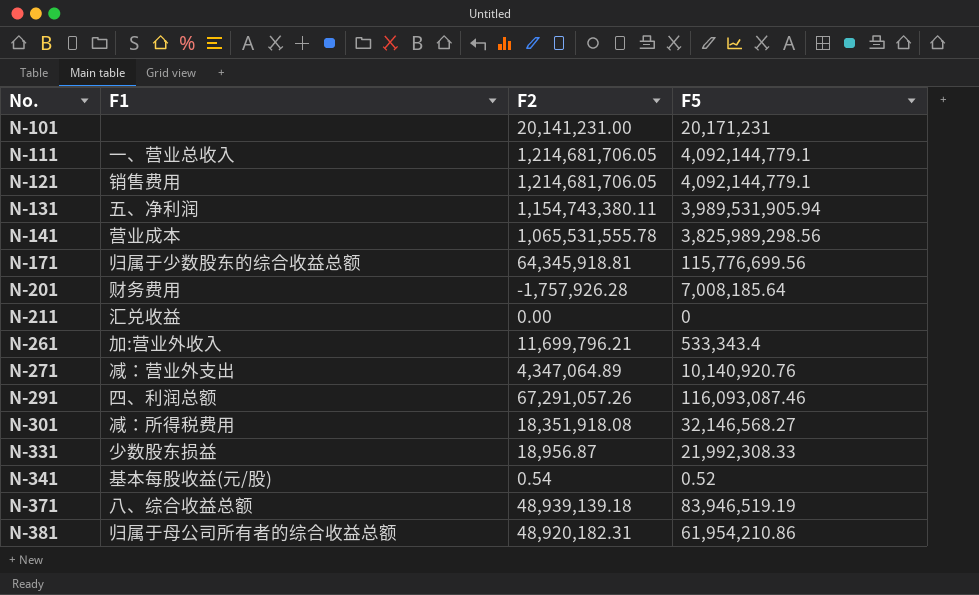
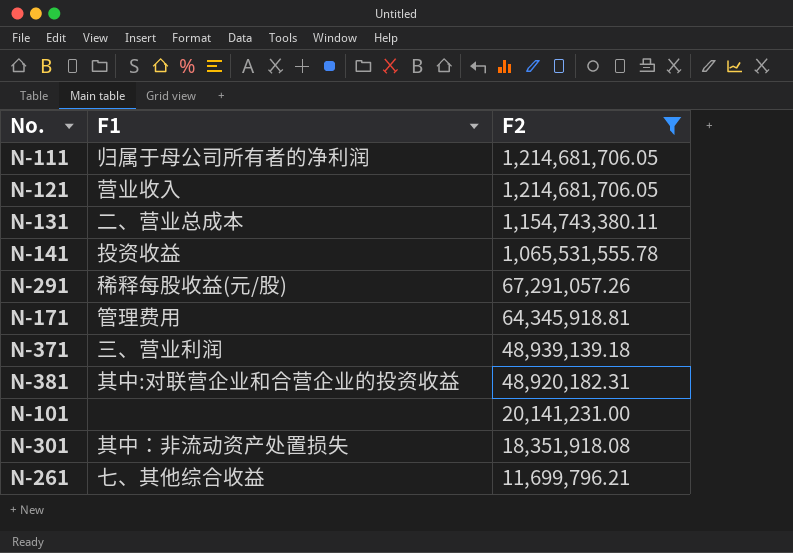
filter: none -> F2 >= 11,699,796.21
row order: No. ascending -> F2 descending
column F5 | position: 4 -> none
N-111 | F1: 一、营业总收入 -> 归属于母公司所有者的净利润
N-121 | F1: 销售费用 -> 营业收入
N-131 | F1: 五、净利润 -> 二、营业总成本
N-141 | F1: 营业成本 -> 投资收益
N-291 | F1: 四、利润总额 -> 稀释每股收益(元/股)
N-171 | F1: 归属于少数股东的综合收益总额 -> 管理费用
N-371 | F1: 八、综合收益总额 -> 三、营业利润
N-381 | F1: 归属于母公司所有者的综合收益总额 -> 其中:对联营企业和合营企业的投资收益
N-301 | F1: 减：所得税费用 -> 其中：非流动资产处置损失
N-261 | F1: 加:营业外收入 -> 七、其他综合收益

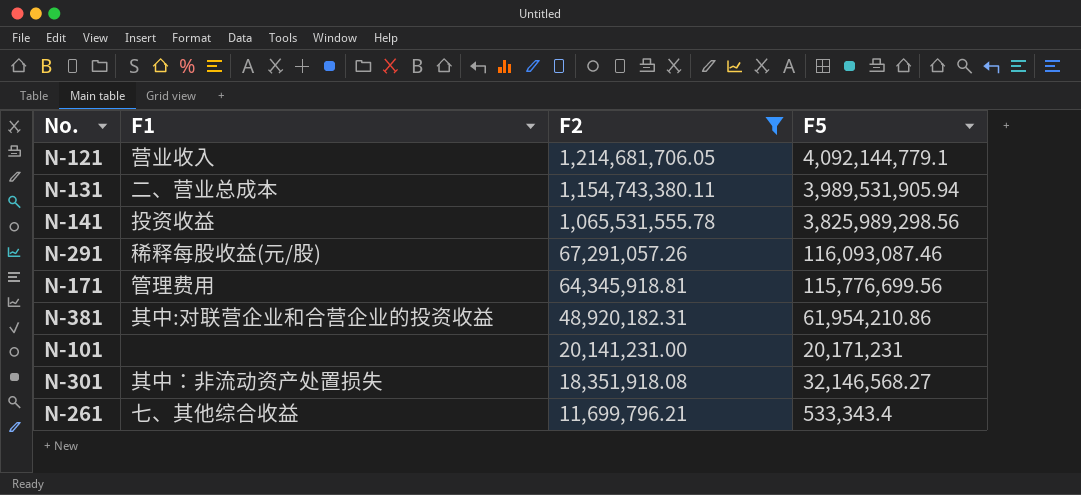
column F5 | position: none -> 4
row N-111: 归属于母公司所有者的净利润 | 1,214,681,706.05 -> none
row N-371: 三、营业利润 | 48,939,139.18 -> none

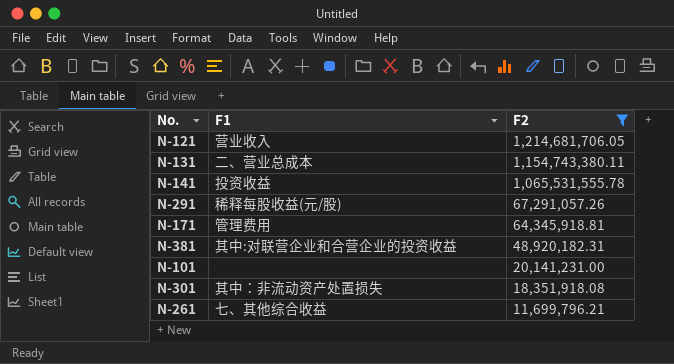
column F5 | position: 4 -> none

